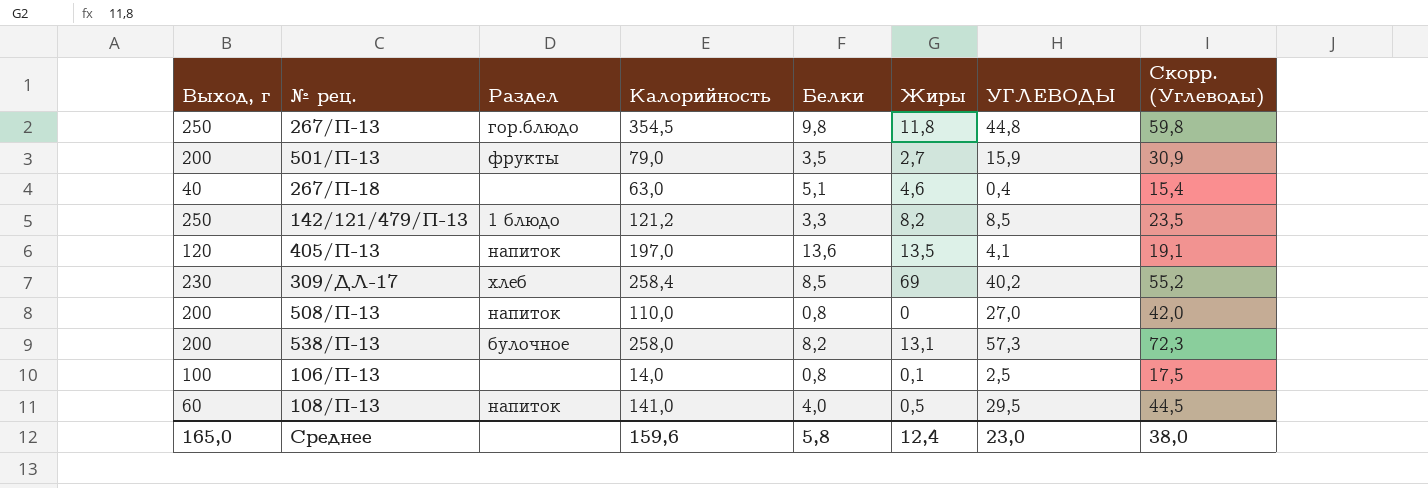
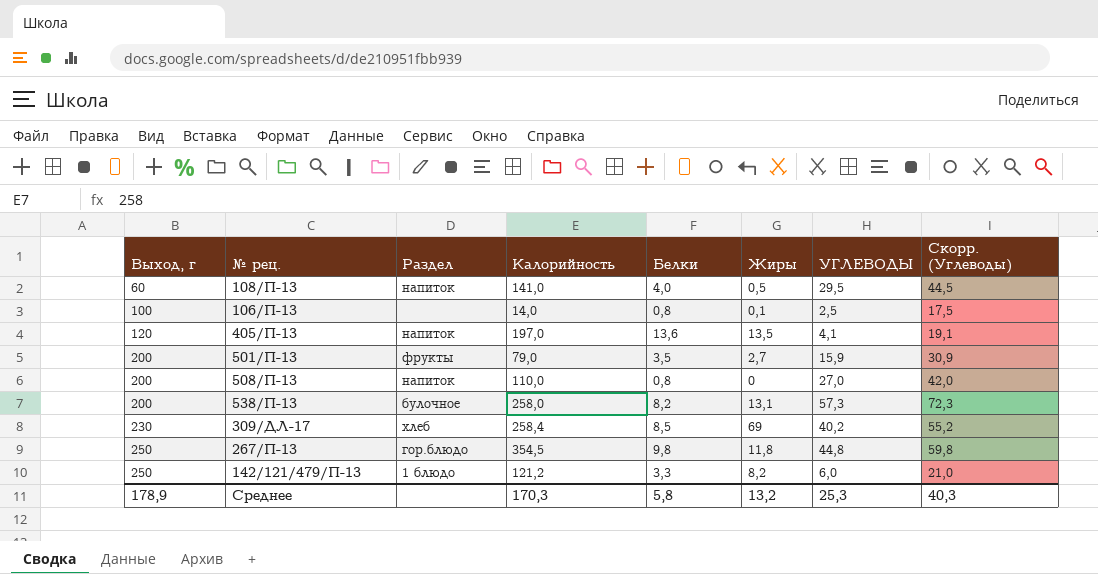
row order: none -> Выход, г ascending
row 267/П-18: 40 | none | 63,0 | 5,1 | 4,6 | 0,4 | 15,4 -> none
142/121/479/П-13 | УГЛЕВОДЫ: 8,5 -> 6,0
142/121/479/П-13 | Скорр. (Углеводы): 23,5 -> 21,0
Среднее | Выход, г: 165,0 -> 178,9
Среднее | Калорийность: 159,6 -> 170,3
Среднее | Жиры: 12,4 -> 13,2
Среднее | УГЛЕВОДЫ: 23,0 -> 25,3
Среднее | Скорр. (Углеводы): 38,0 -> 40,3

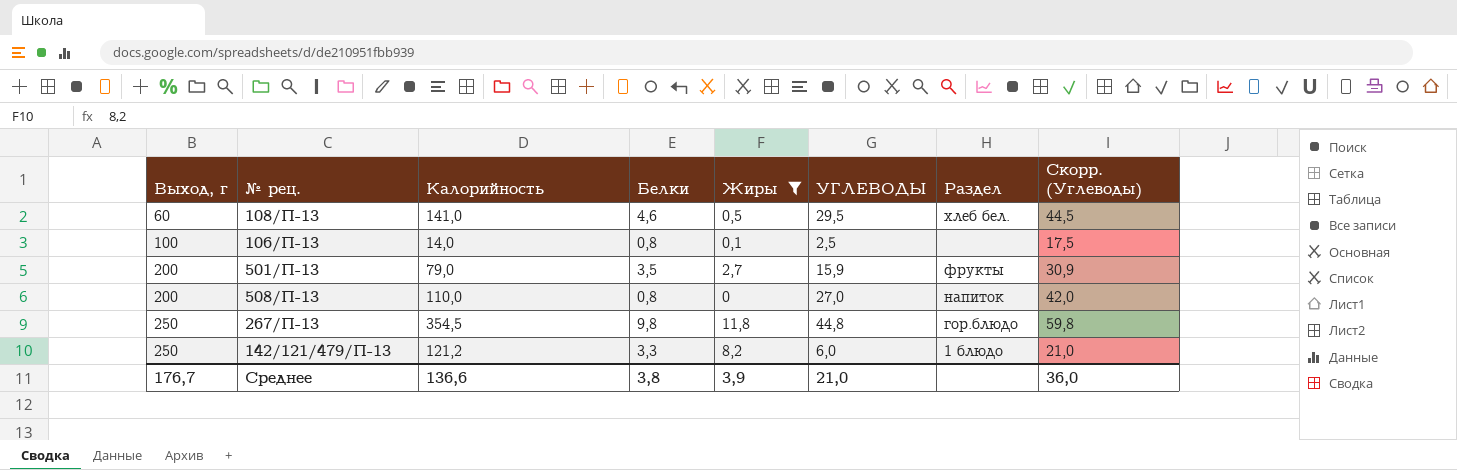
filter: none -> Жиры <= 11,8
column Раздел | position: 3 -> 7
108/П-13 | Белки: 4,0 -> 4,6
108/П-13 | Раздел: напиток -> хлеб бел.
Среднее | Выход, г: 178,9 -> 176,7
Среднее | Калорийность: 170,3 -> 136,6
Среднее | Белки: 5,8 -> 3,8
Среднее | Жиры: 13,2 -> 3,9
Среднее | УГЛЕВОДЫ: 25,3 -> 21,0
Среднее | Скорр. (Углеводы): 40,3 -> 36,0

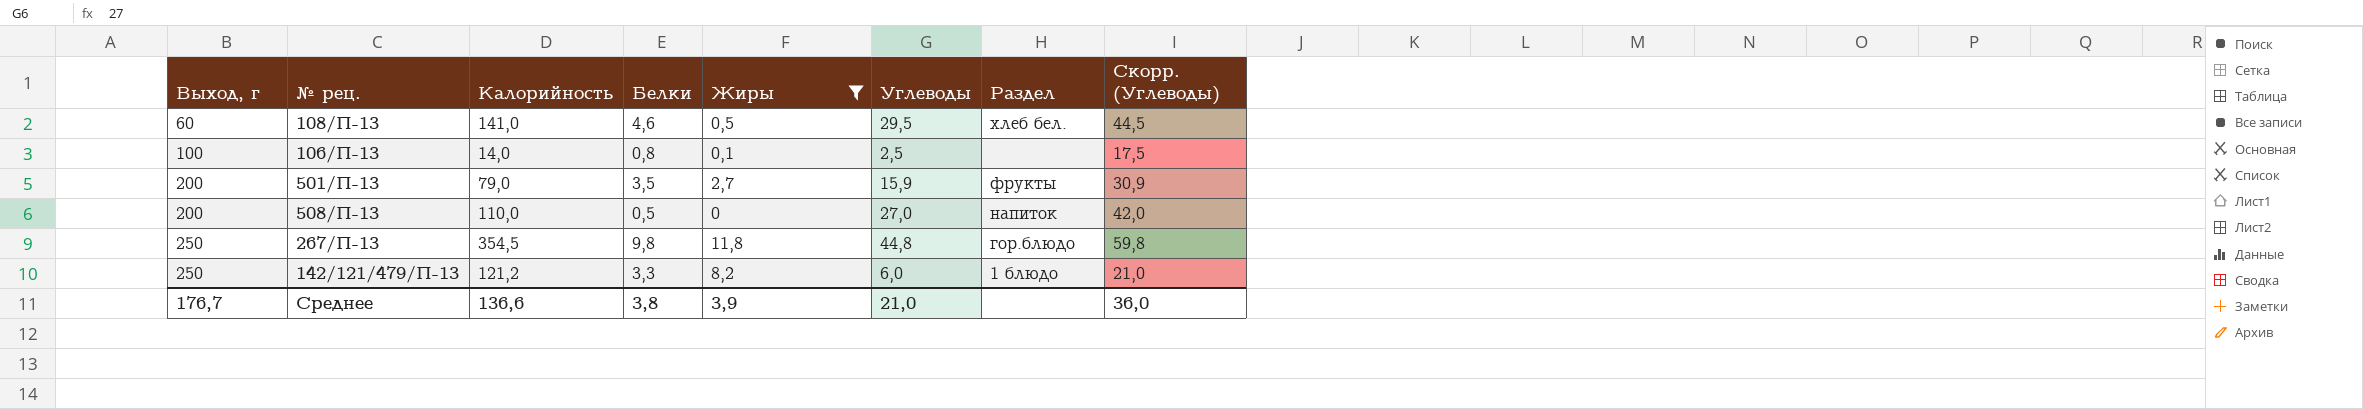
column name: УГЛЕВОДЫ -> Углеводы
508/П-13 | Белки: 0,8 -> 0,5

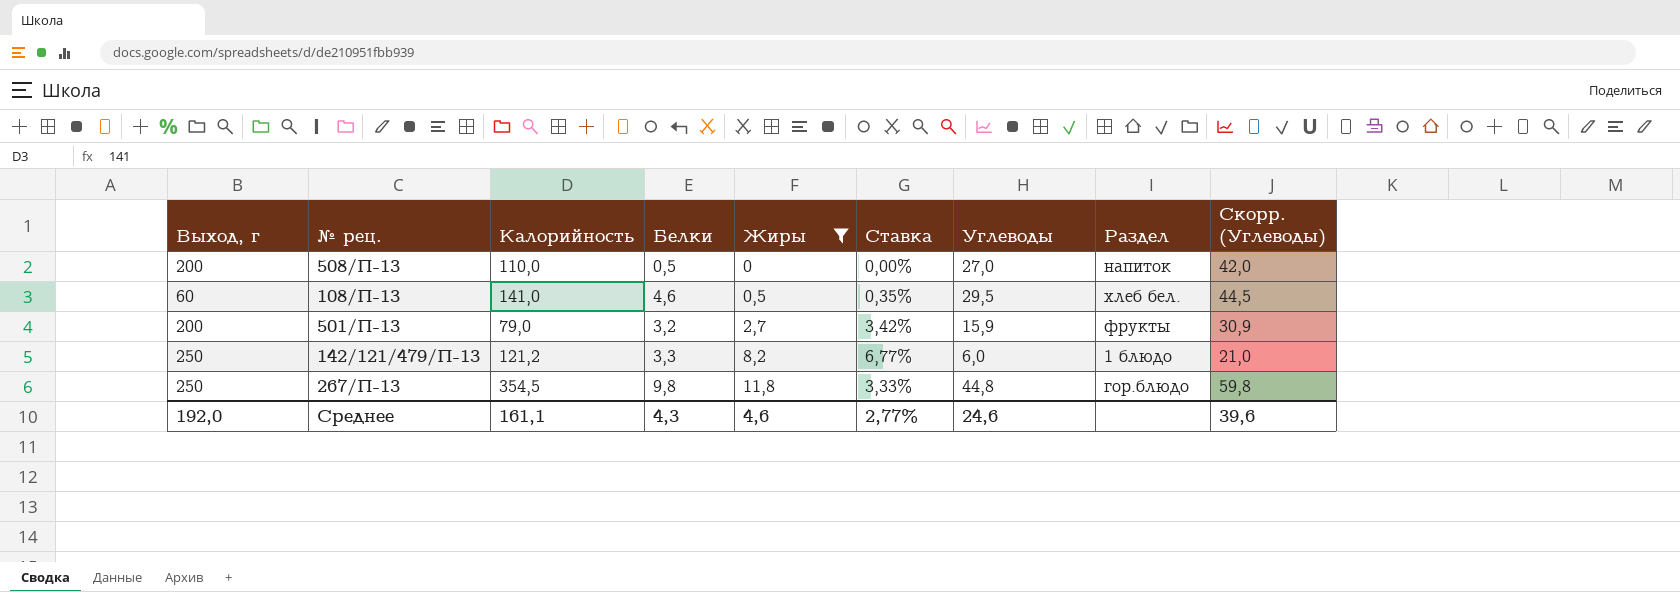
row order: Выход, г ascending -> Жиры ascending
column Ставка | formula: none -> [Жиры] / [Калорийность]
row 106/П-13: 100 | 14,0 | 0,8 | 0,1 | 2,5 | none | 17,5 -> none
501/П-13 | Белки: 3,5 -> 3,2
Среднее | Выход, г: 176,7 -> 192,0
Среднее | Калорийность: 136,6 -> 161,1
Среднее | Белки: 3,8 -> 4,3
Среднее | Жиры: 3,9 -> 4,6
Среднее | Углеводы: 21,0 -> 24,6
Среднее | Скорр. (Углеводы): 36,0 -> 39,6

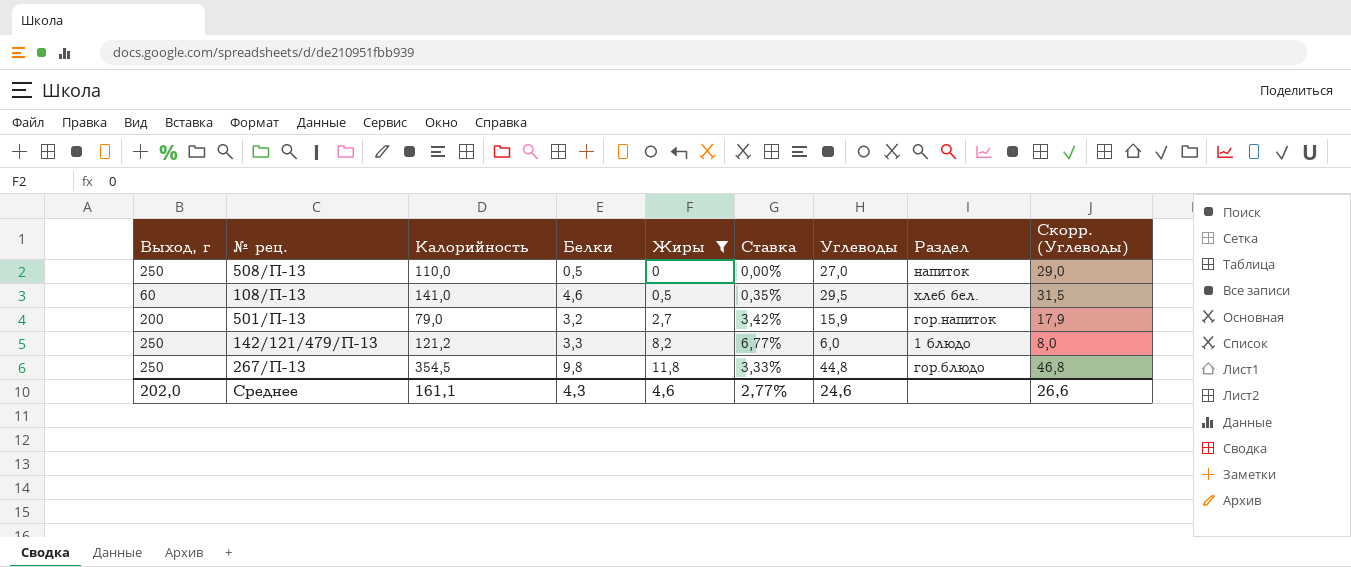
column Скорр. (Углеводы) | formula: [Углеводы] + 15 -> [Углеводы] + 2
508/П-13 | Выход, г: 200 -> 250
501/П-13 | Раздел: фрукты -> гор.напиток
Среднее | Выход, г: 192,0 -> 202,0
Среднее | Скорр. (Углеводы): 39,6 -> 26,6

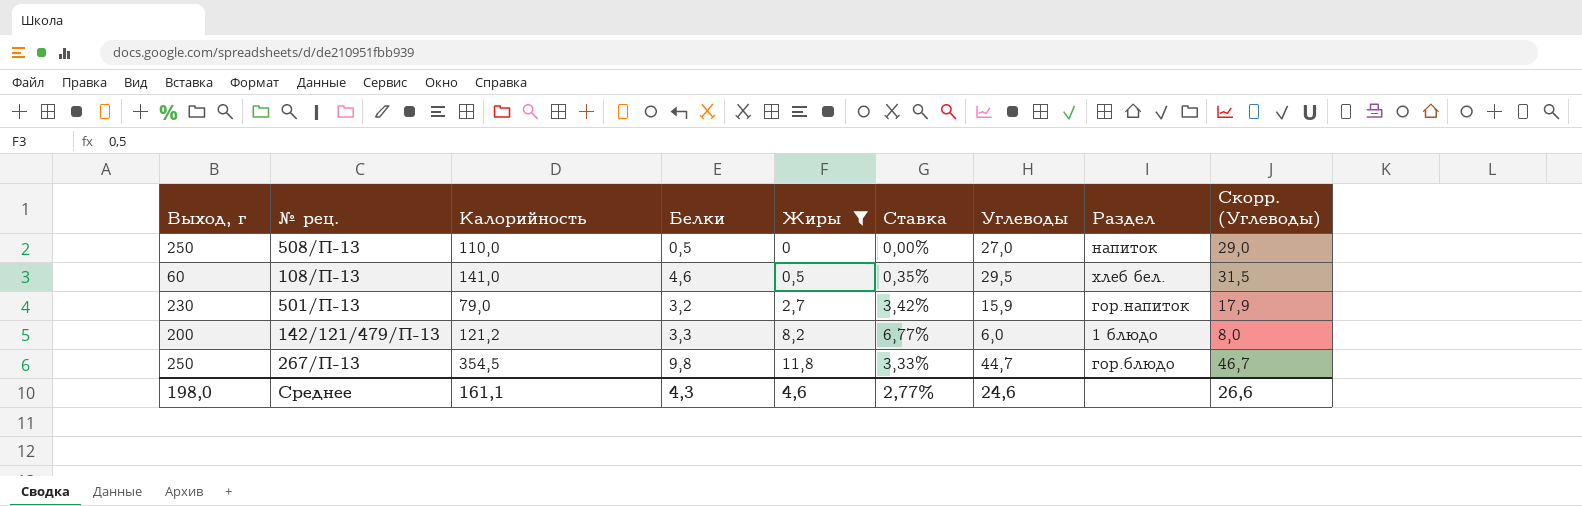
501/П-13 | Выход, г: 200 -> 230
142/121/479/П-13 | Выход, г: 250 -> 200
267/П-13 | Углеводы: 44,8 -> 44,7
267/П-13 | Скорр. (Углеводы): 46,8 -> 46,7
Среднее | Выход, г: 202,0 -> 198,0

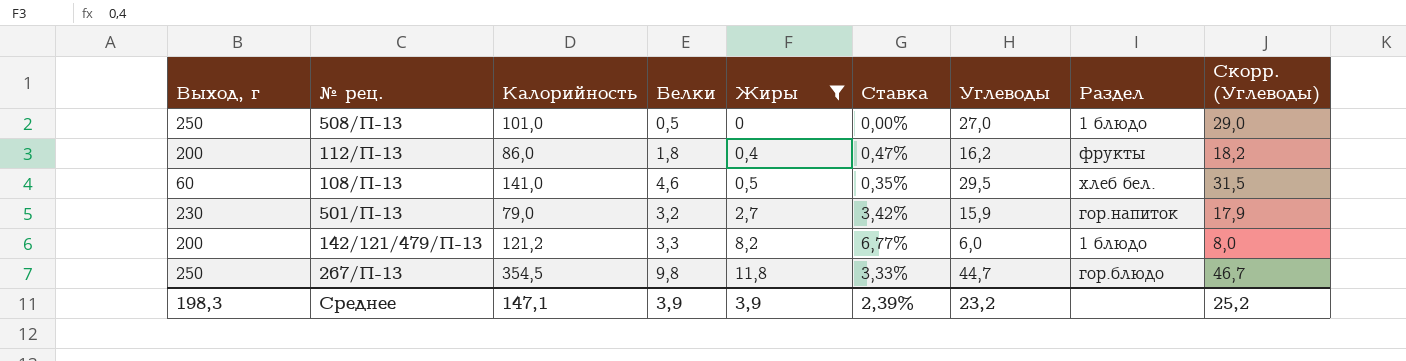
508/П-13 | Калорийность: 110,0 -> 101,0
508/П-13 | Раздел: напиток -> 1 блюдо
row 112/П-13: none -> 200 | 86,0 | 1,8 | 0,4 | 0,47% | 16,2 | фрукты | 18,2
Среднее | Выход, г: 198,0 -> 198,3
Среднее | Калорийность: 161,1 -> 147,1
Среднее | Белки: 4,3 -> 3,9
Среднее | Жиры: 4,6 -> 3,9
Среднее | Ставка: 2,77% -> 2,39%
Среднее | Углеводы: 24,6 -> 23,2
Среднее | Скорр. (Углеводы): 26,6 -> 25,2

